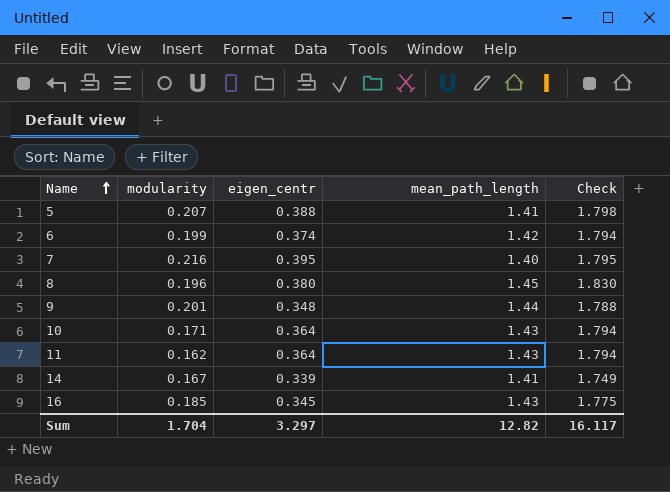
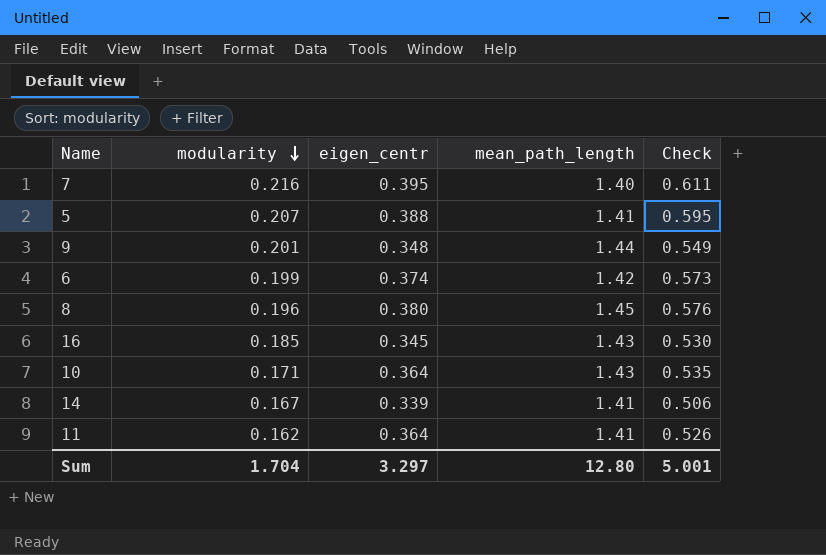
row order: Name ascending -> modularity descending
column Check | formula: [eigen_centr] + [mean_path_length] -> [modularity] + [eigen_centr]
11 | mean_path_length: 1.43 -> 1.41
Sum | mean_path_length: 12.82 -> 12.80
Sum | Check: 16.117 -> 5.001

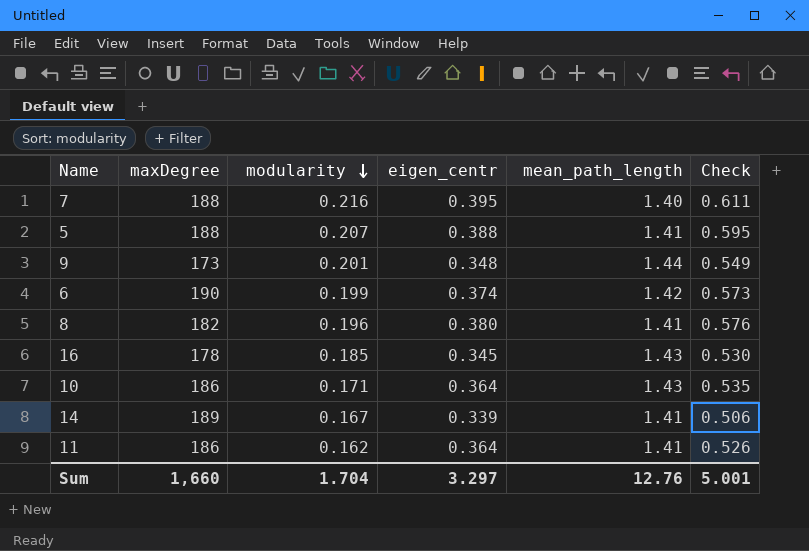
column maxDegree | position: none -> 2
8 | mean_path_length: 1.45 -> 1.41
Sum | mean_path_length: 12.80 -> 12.76

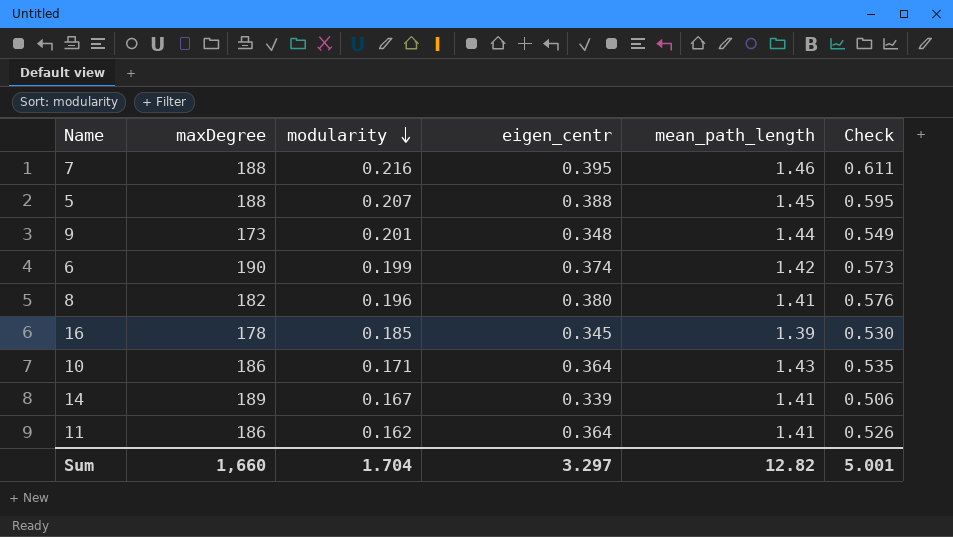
7 | mean_path_length: 1.40 -> 1.46
5 | mean_path_length: 1.41 -> 1.45
16 | mean_path_length: 1.43 -> 1.39
Sum | mean_path_length: 12.76 -> 12.82

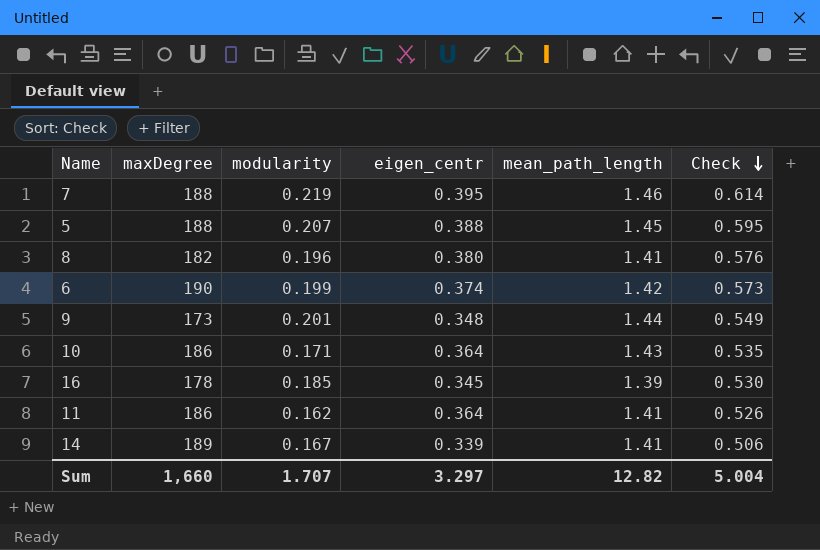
row order: modularity descending -> Check descending
7 | modularity: 0.216 -> 0.219
7 | Check: 0.611 -> 0.614
Sum | modularity: 1.704 -> 1.707
Sum | Check: 5.001 -> 5.004

